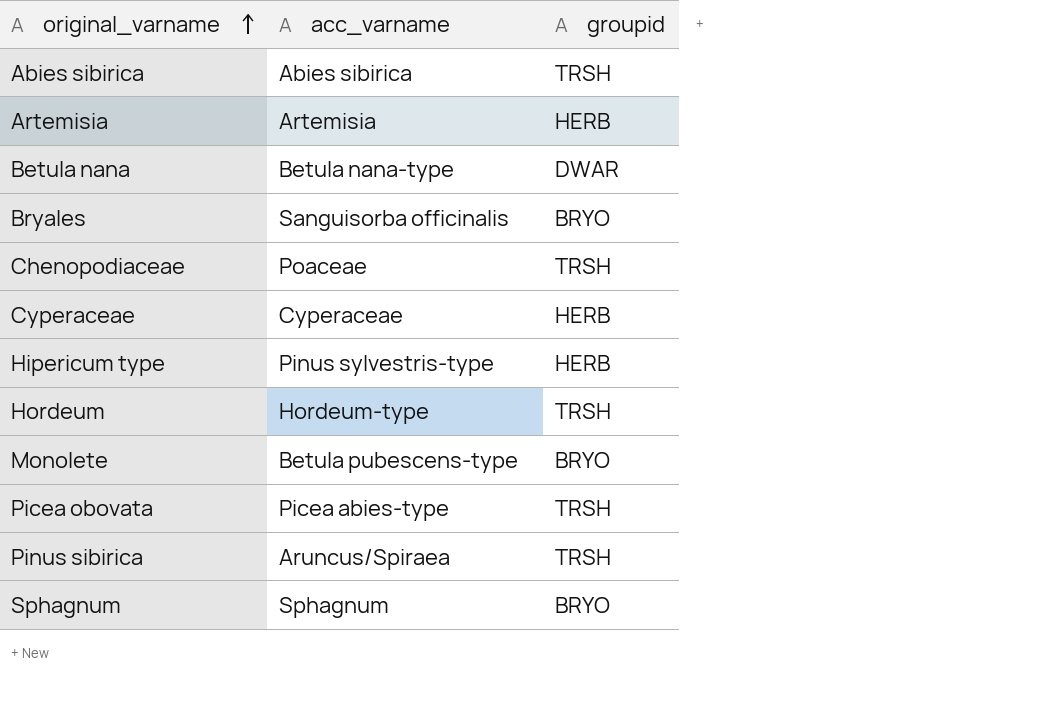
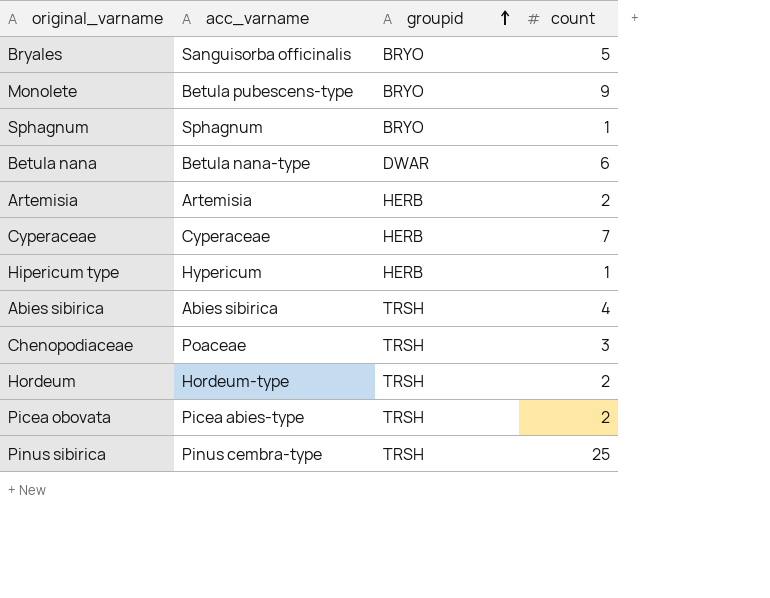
row order: original_varname ascending -> groupid ascending
column count | position: none -> 4
Hipericum type | acc_varname: Pinus sylvestris-type -> Hypericum
Pinus sibirica | acc_varname: Aruncus/Spiraea -> Pinus cembra-type

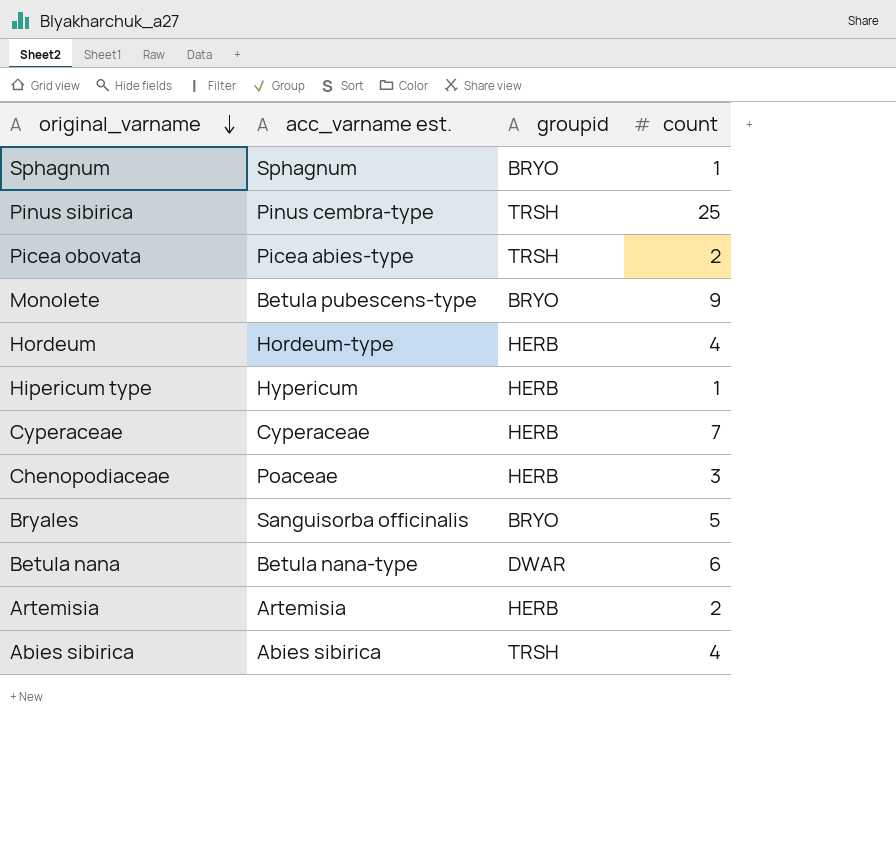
row order: groupid ascending -> original_varname descending
column name: acc_varname -> acc_varname est.
Hordeum | groupid: TRSH -> HERB
Hordeum | count: 2 -> 4
Chenopodiaceae | groupid: TRSH -> HERB

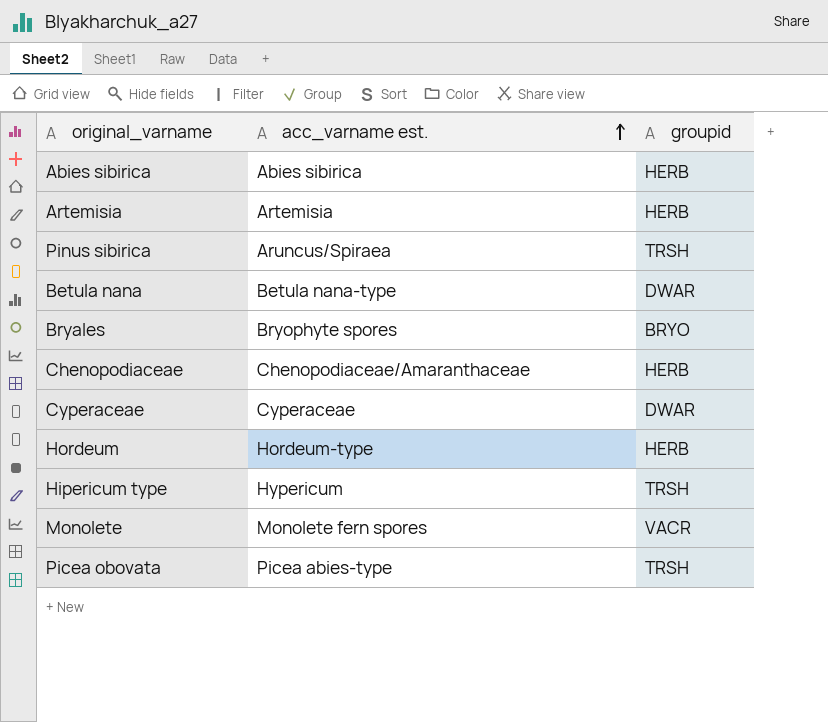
row order: original_varname descending -> acc_varname est. ascending
column count | position: 4 -> none
row Sphagnum: Sphagnum | BRYO | 1 -> none
Abies sibirica | groupid: TRSH -> HERB
Pinus sibirica | acc_varname est.: Pinus cembra-type -> Aruncus/Spiraea
Bryales | acc_varname est.: Sanguisorba officinalis -> Bryophyte spores
Chenopodiaceae | acc_varname est.: Poaceae -> Chenopodiaceae/Amaranthaceae
Cyperaceae | groupid: HERB -> DWAR
Hipericum type | groupid: HERB -> TRSH
Monolete | acc_varname est.: Betula pubescens-type -> Monolete fern spores
Monolete | groupid: BRYO -> VACR

